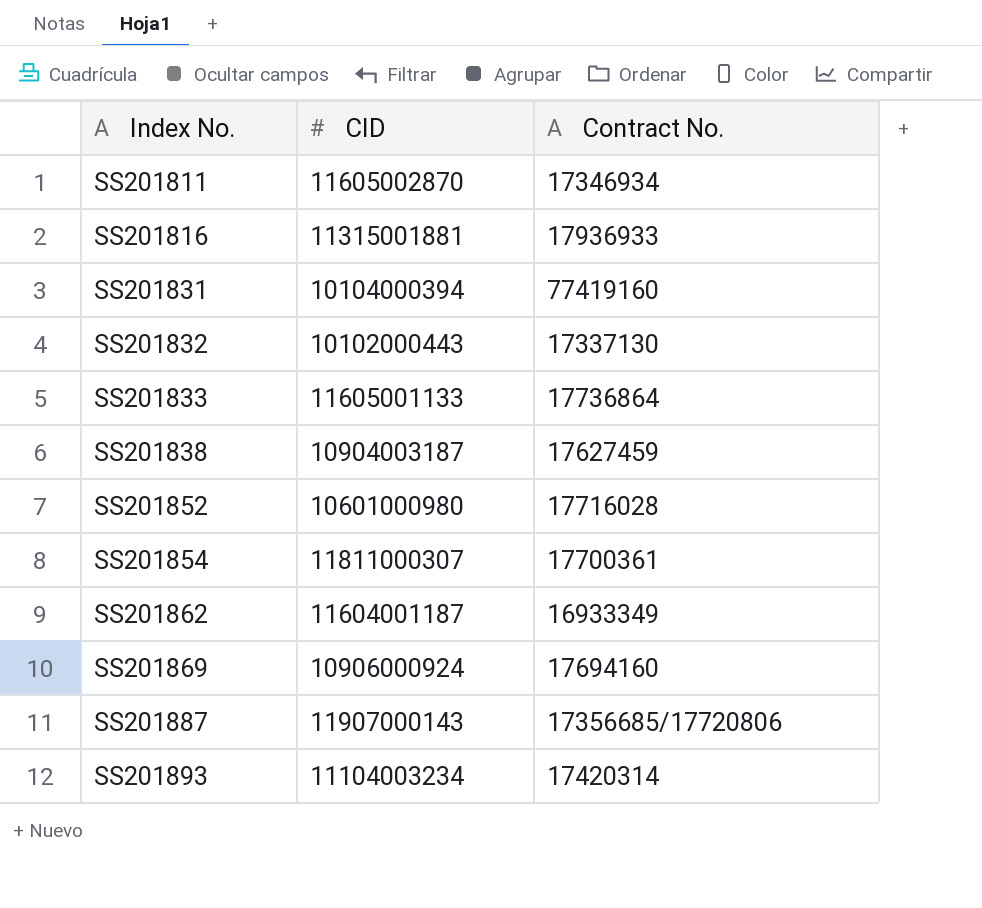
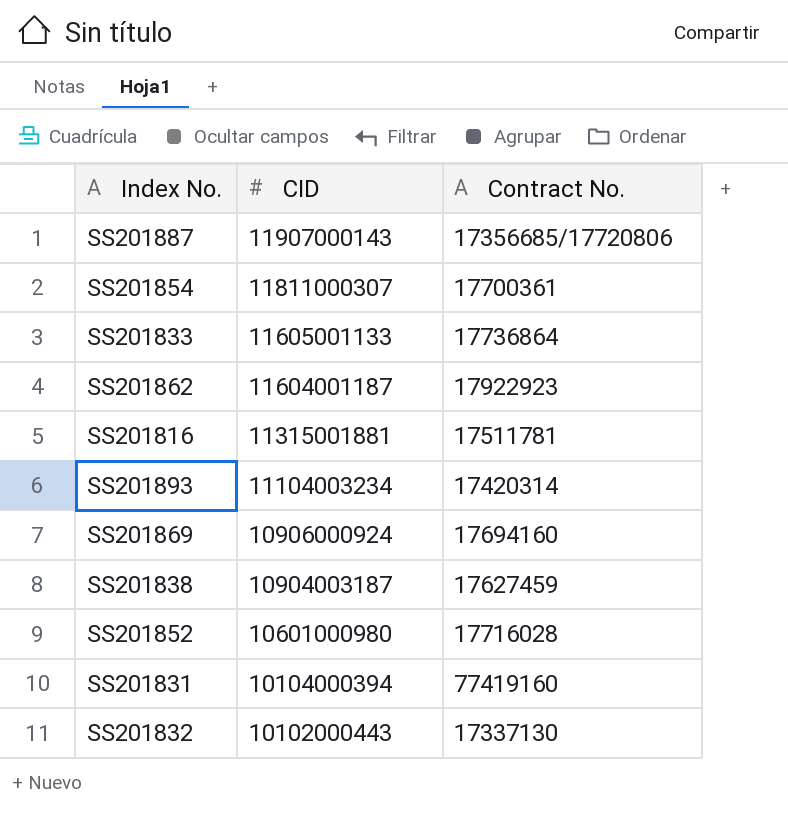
row order: Index No. ascending -> CID descending
row SS201811: 11605002870 | 17346934 -> none
SS201862 | Contract No.: 16933349 -> 17922923
SS201816 | Contract No.: 17936933 -> 17511781

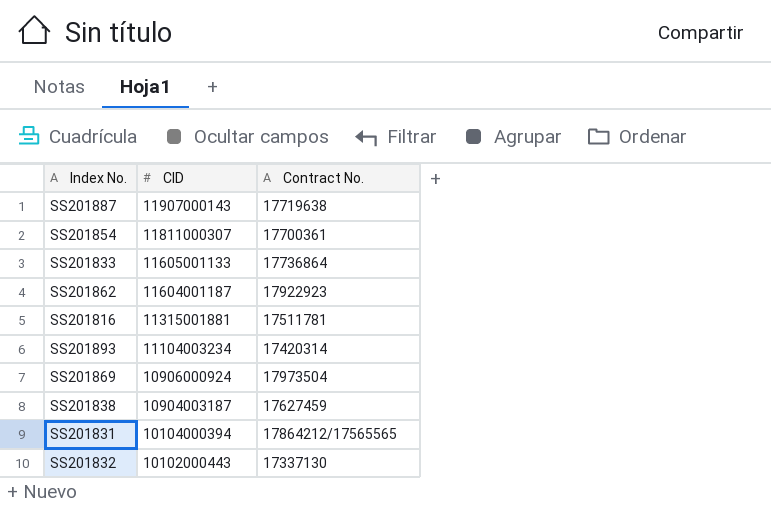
row SS201852: 10601000980 | 17716028 -> none
SS201887 | Contract No.: 17356685/17720806 -> 17719638
SS201869 | Contract No.: 17694160 -> 17973504
SS201831 | Contract No.: 77419160 -> 17864212/17565565

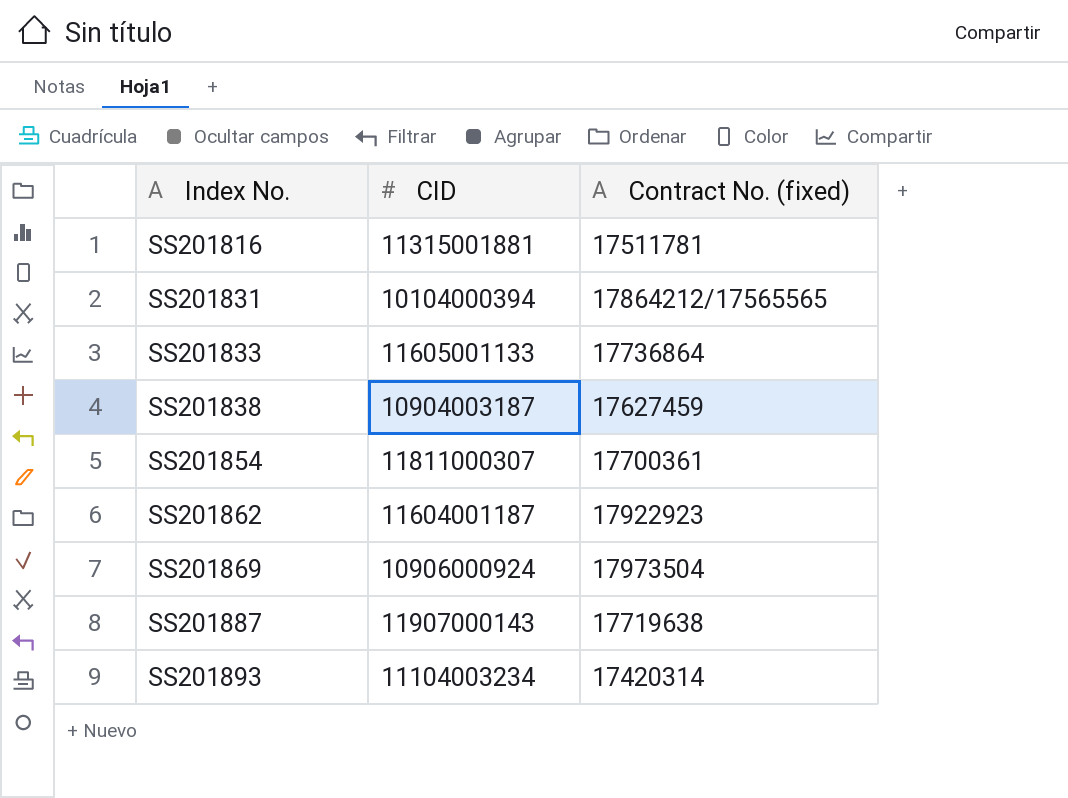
row order: CID descending -> Index No. ascending
column name: Contract No. -> Contract No. (fixed)
row SS201832: 10102000443 | 17337130 -> none

